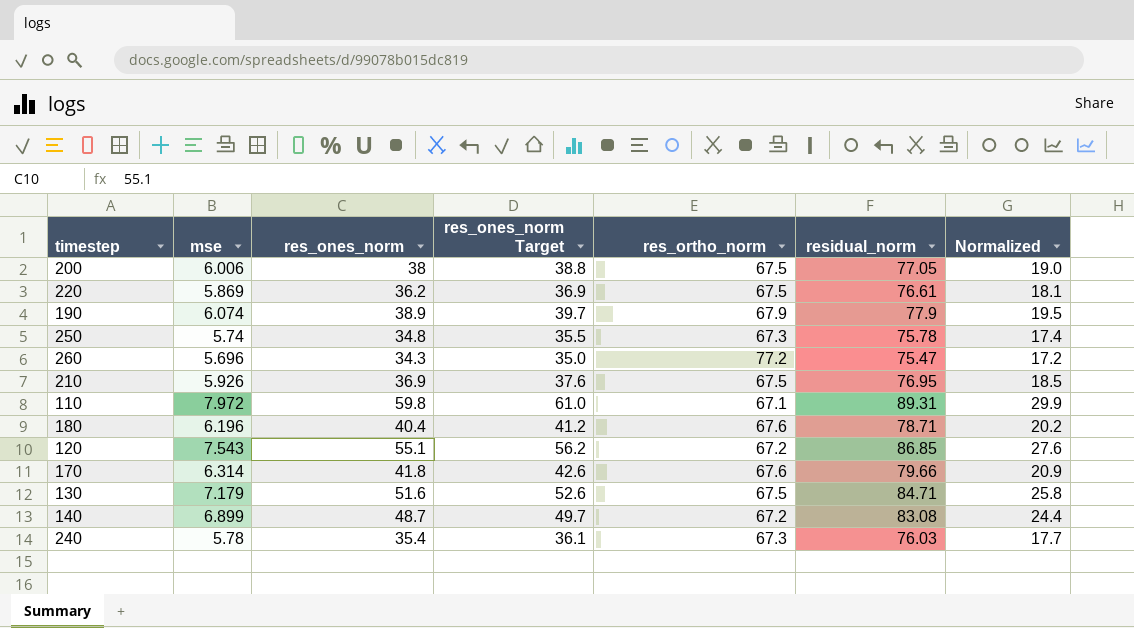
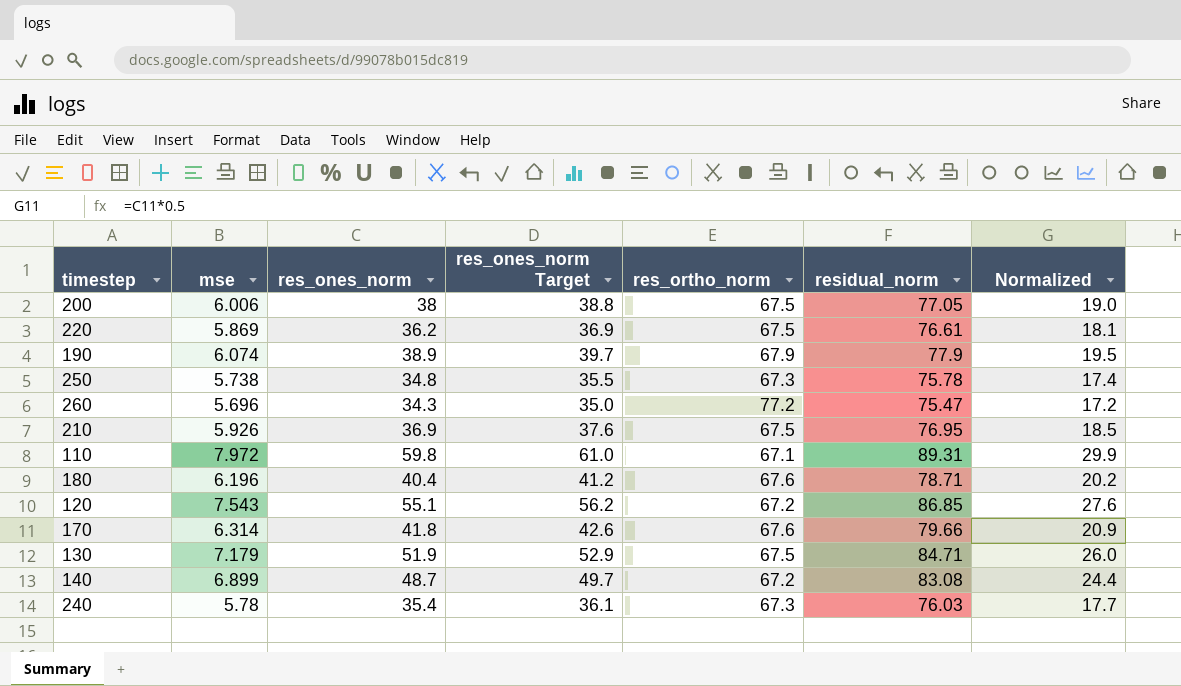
250 | mse: 5.74 -> 5.738
130 | res_ones_norm: 51.6 -> 51.9
130 | res_ones_norm Target: 52.6 -> 52.9
130 | Normalized: 25.8 -> 26.0

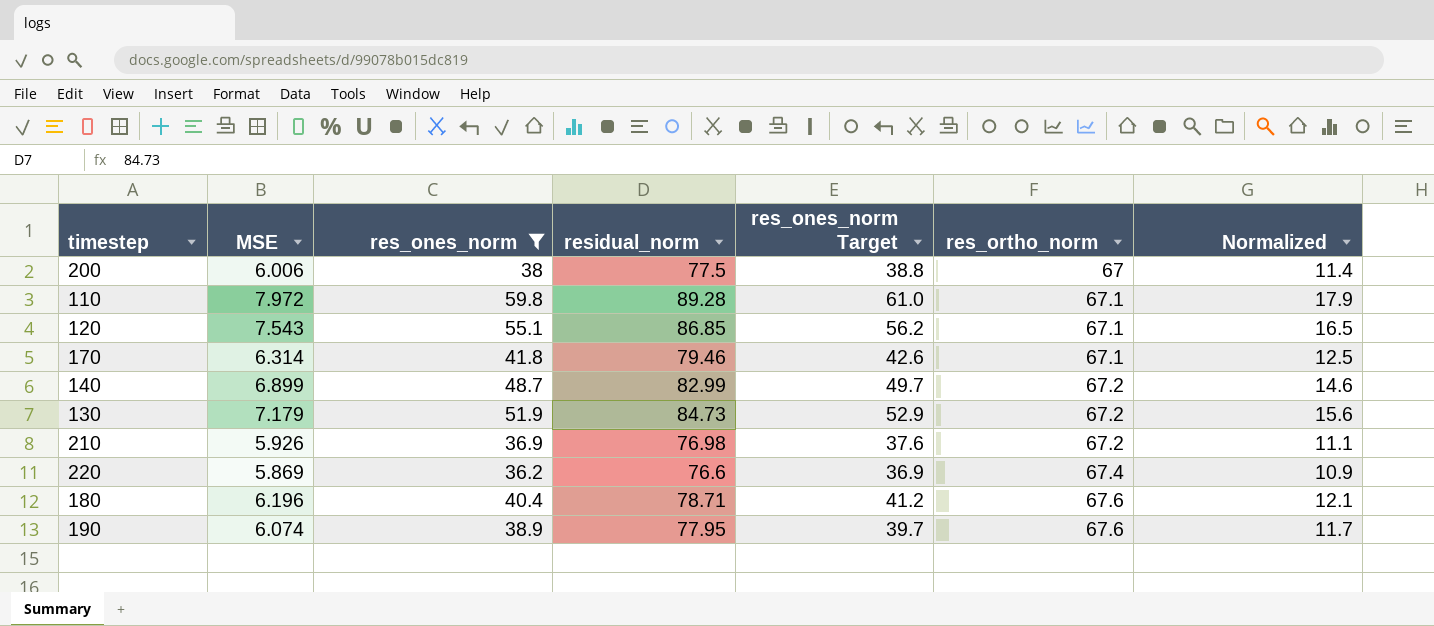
filter: none -> res_ones_norm >= 36.2
row order: none -> res_ortho_norm ascending
column name: mse -> MSE
column residual_norm | position: 6 -> 4
column Normalized | formula: [res_ones_norm] * 0.5 -> [res_ones_norm] * 0.3
200 | residual_norm: 77.05 -> 77.5
200 | res_ortho_norm: 67.5 -> 67
110 | residual_norm: 89.31 -> 89.28
120 | res_ortho_norm: 67.2 -> 67.1
170 | residual_norm: 79.66 -> 79.46
170 | res_ortho_norm: 67.6 -> 67.1
140 | residual_norm: 83.08 -> 82.99
130 | residual_norm: 84.71 -> 84.73
130 | res_ortho_norm: 67.5 -> 67.2
210 | residual_norm: 76.95 -> 76.98
210 | res_ortho_norm: 67.5 -> 67.2
220 | residual_norm: 76.61 -> 76.6
220 | res_ortho_norm: 67.5 -> 67.4
190 | residual_norm: 77.9 -> 77.95
190 | res_ortho_norm: 67.9 -> 67.6

